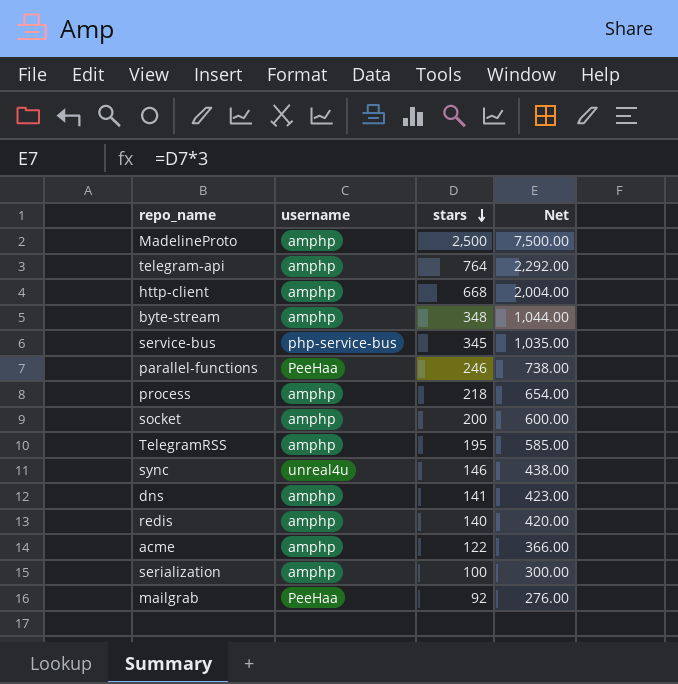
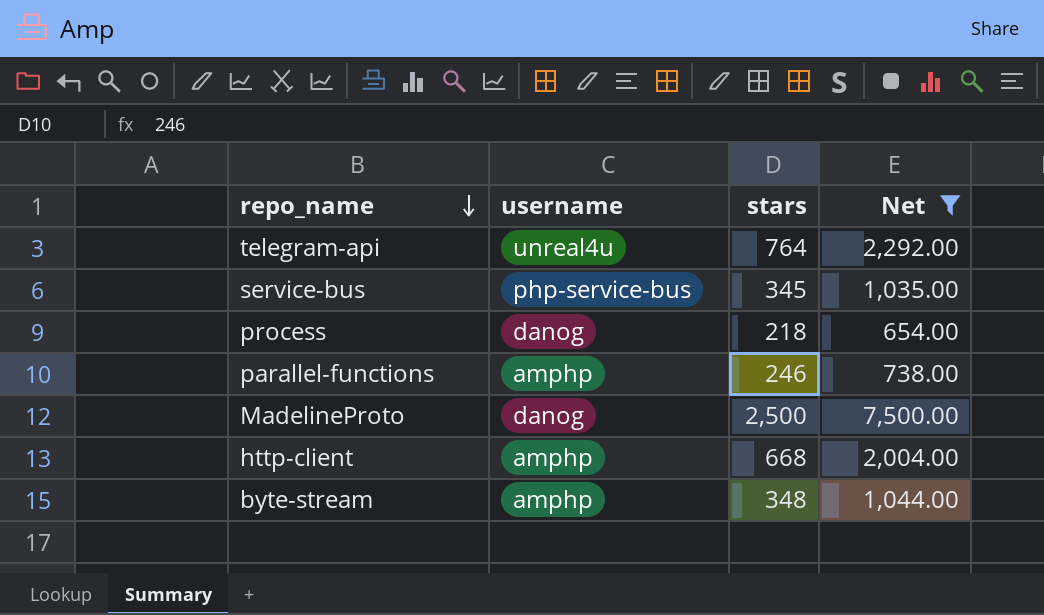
filter: none -> Net >= 654.00
row order: stars descending -> repo_name descending
telegram-api | username: amphp -> unreal4u
process | username: amphp -> danog
parallel-functions | username: PeeHaa -> amphp
MadelineProto | username: amphp -> danog

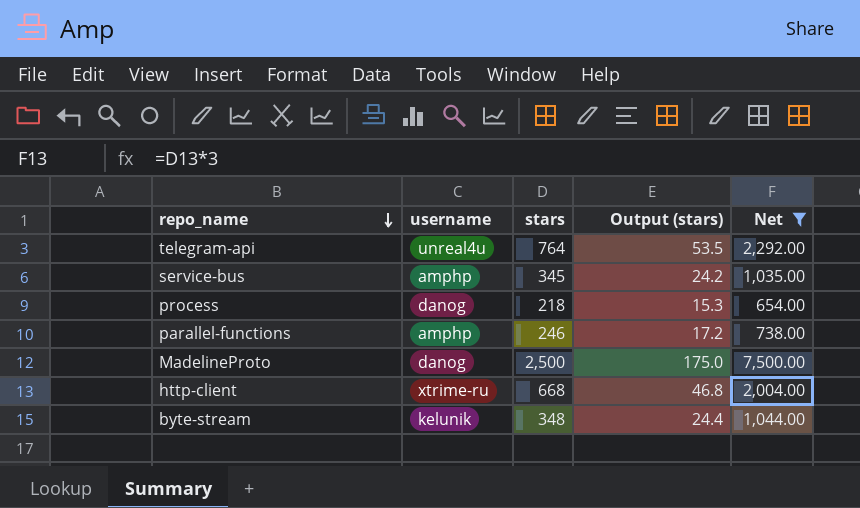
column Output (stars) | formula: none -> [stars] * 0.07
service-bus | username: php-service-bus -> amphp
http-client | username: amphp -> xtrime-ru
byte-stream | username: amphp -> kelunik

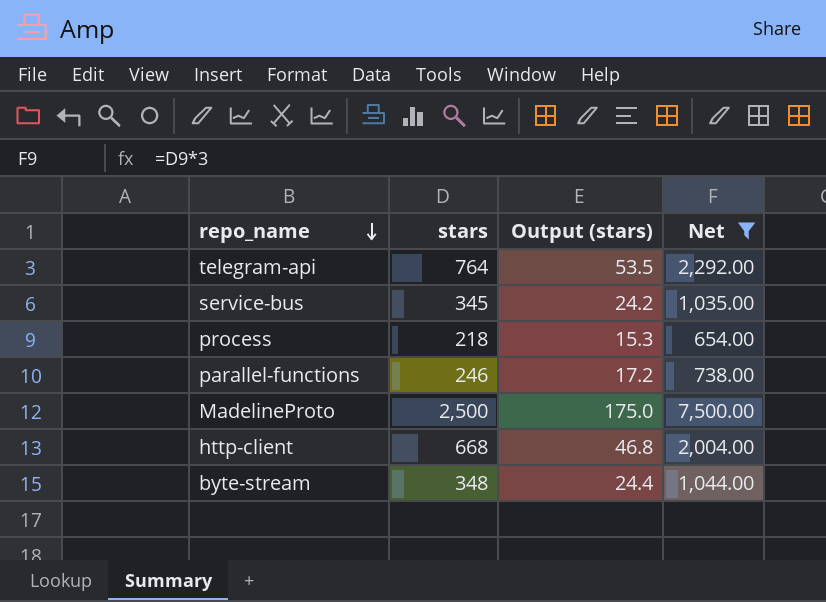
column username | position: 2 -> none

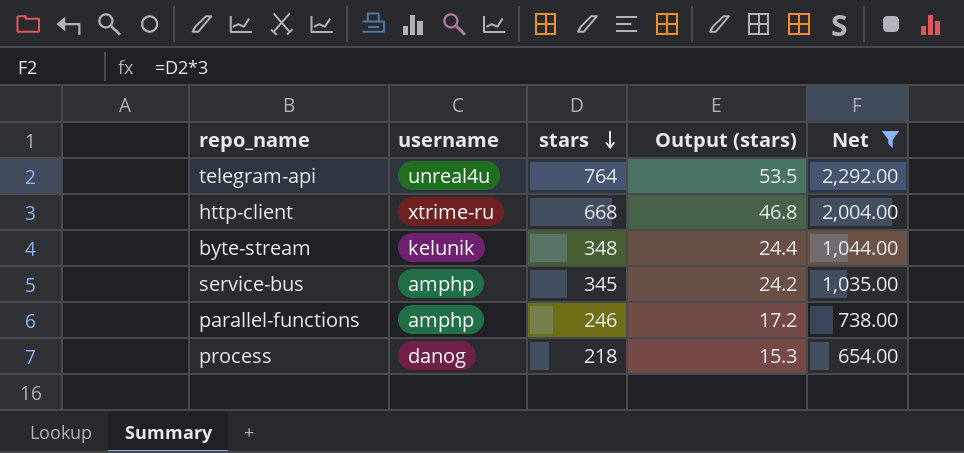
row order: repo_name descending -> stars descending
column username | position: none -> 2
row MadelineProto: 2,500 | 175.0 | 7,500.00 -> none

